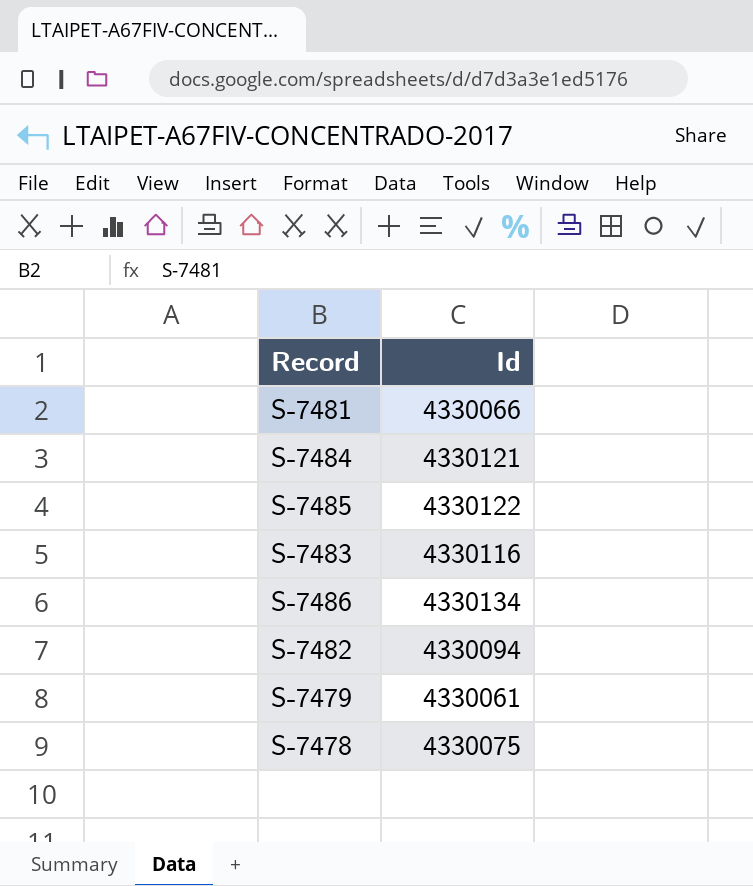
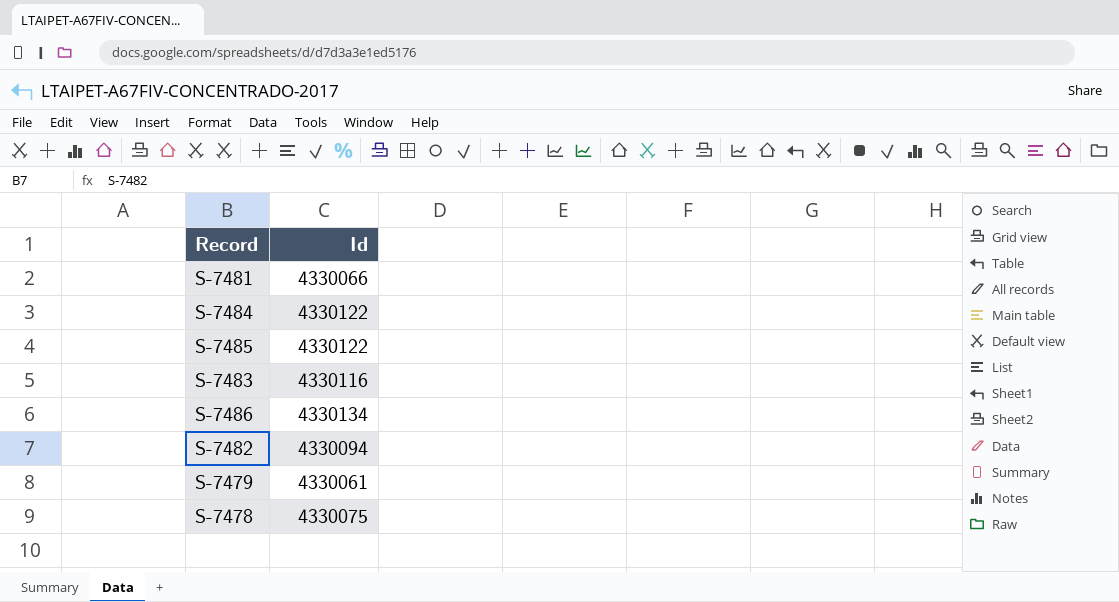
S-7484 | Id: 4330121 -> 4330122

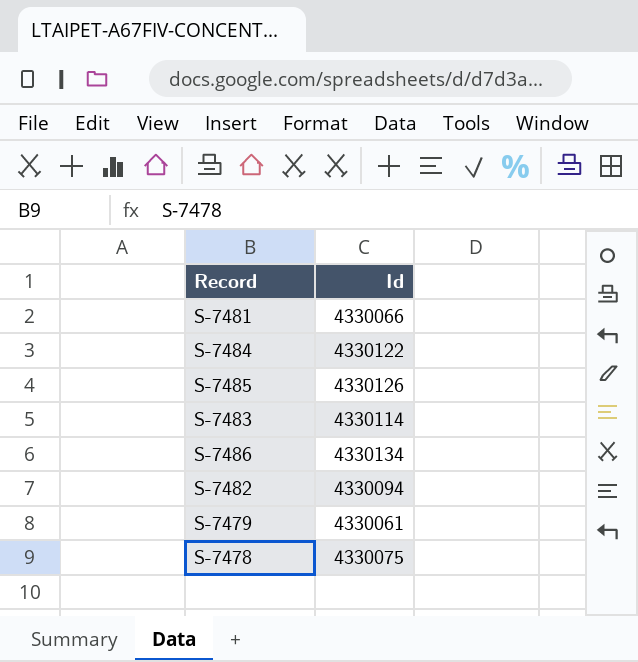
S-7485 | Id: 4330122 -> 4330126
S-7483 | Id: 4330116 -> 4330114

